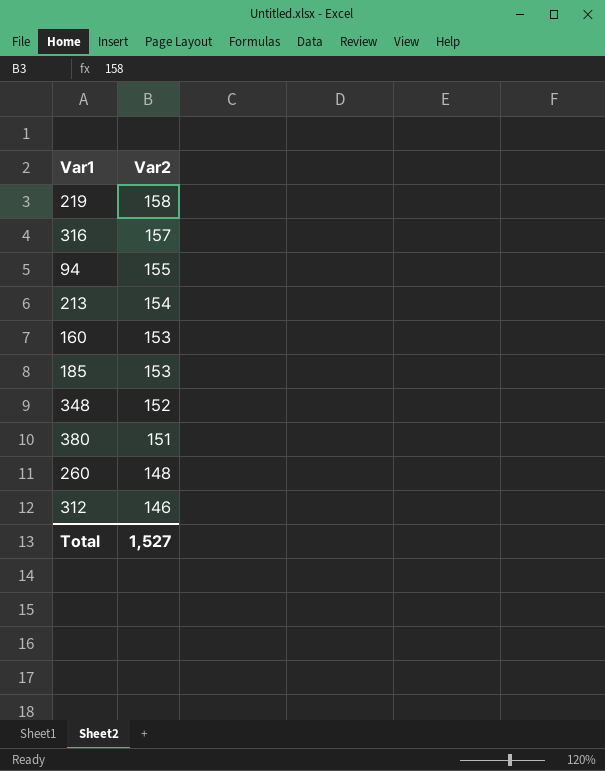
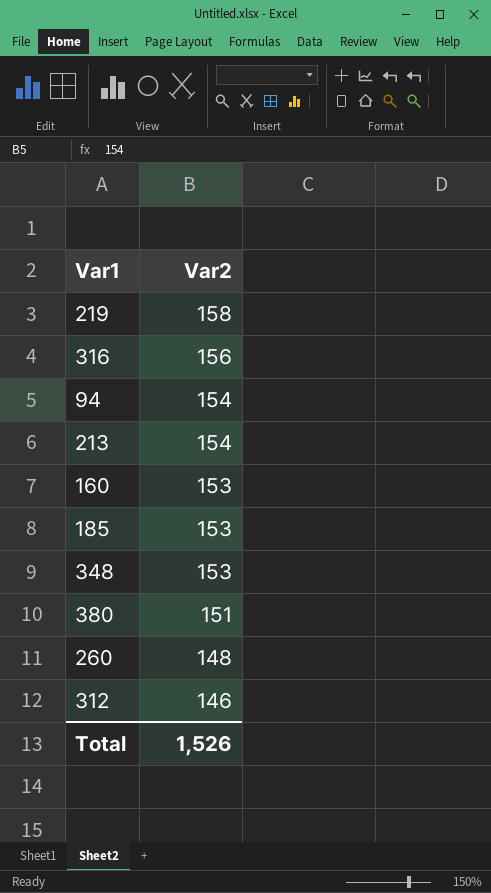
316 | Var2: 157 -> 156
94 | Var2: 155 -> 154
348 | Var2: 152 -> 153
Total | Var2: 1,527 -> 1,526

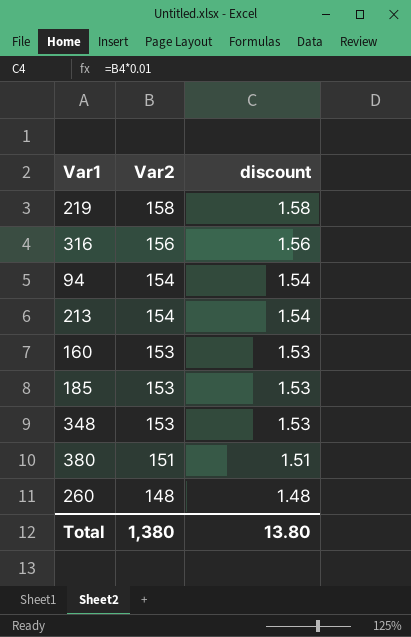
column discount | formula: none -> [Var2] * 0.01
row 312: 146 -> none
Total | Var2: 1,526 -> 1,380

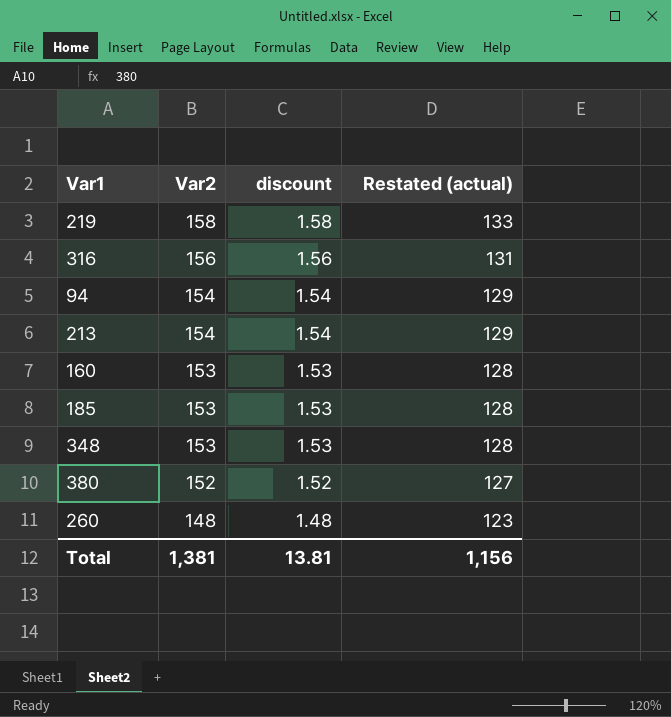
column Restated (actual) | formula: none -> [Var2] - 25
380 | Var2: 151 -> 152
380 | discount: 1.51 -> 1.52
Total | Var2: 1,380 -> 1,381
Total | discount: 13.80 -> 13.81

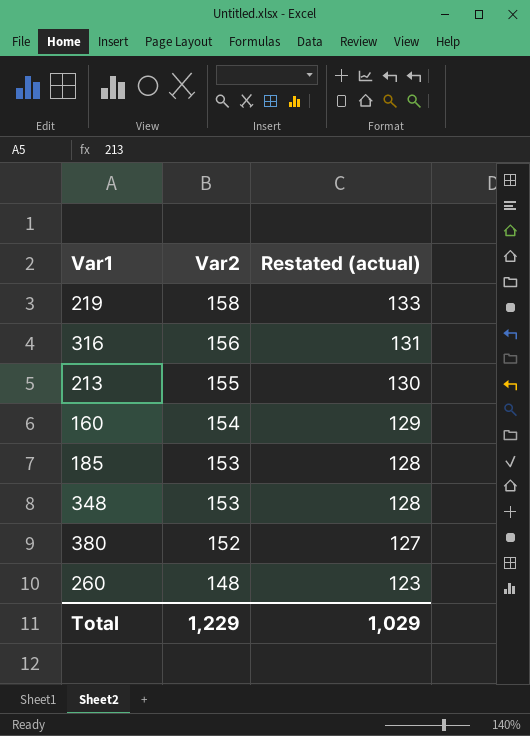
column discount | formula: [Var2] * 0.01 -> none
row 94: 154 | 1.54 | 129 -> none
213 | Var2: 154 -> 155
213 | Restated (actual): 129 -> 130
160 | Var2: 153 -> 154
160 | Restated (actual): 128 -> 129
Total | Var2: 1,381 -> 1,229
Total | Restated (actual): 1,156 -> 1,029

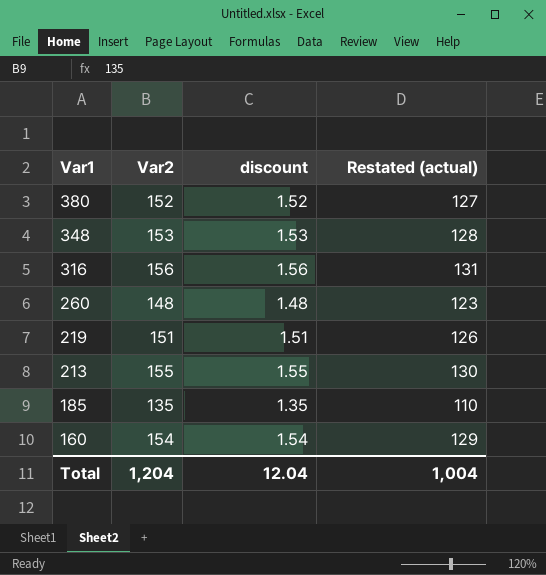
row order: Var2 descending -> Var1 descending
column discount | formula: none -> [Var2] * 0.01
219 | Var2: 158 -> 151
219 | Restated (actual): 133 -> 126
185 | Var2: 153 -> 135
185 | Restated (actual): 128 -> 110
Total | Var2: 1,229 -> 1,204
Total | Restated (actual): 1,029 -> 1,004

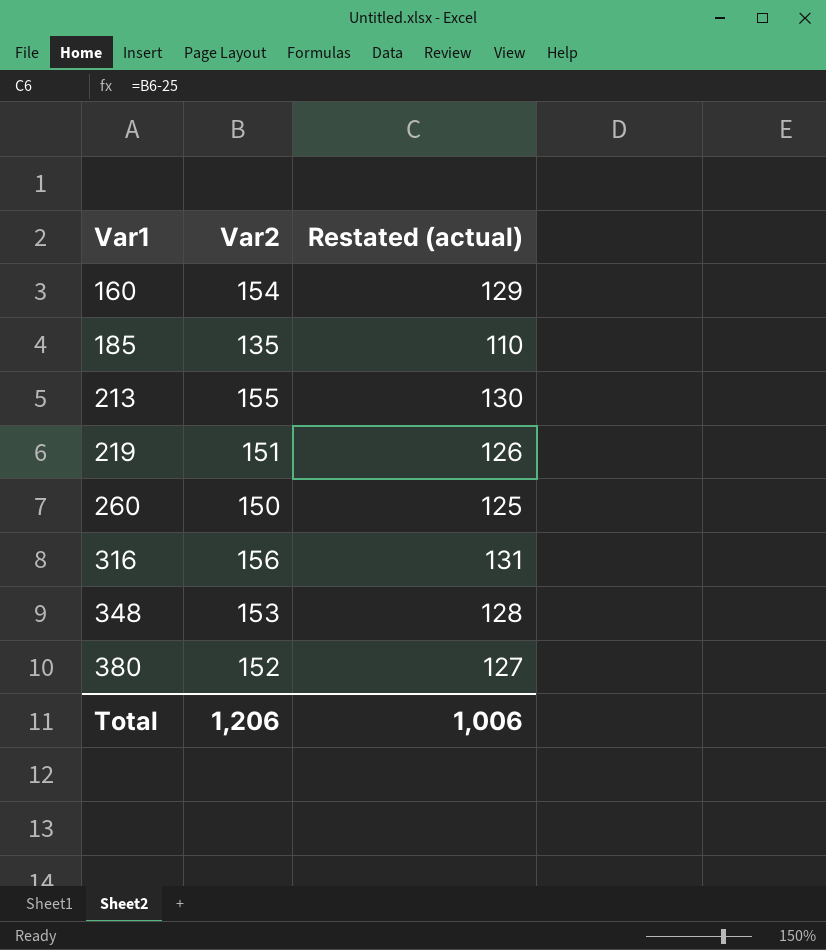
row order: Var1 descending -> Var1 ascending
column discount | formula: [Var2] * 0.01 -> none
260 | Var2: 148 -> 150
260 | Restated (actual): 123 -> 125
Total | Var2: 1,204 -> 1,206
Total | Restated (actual): 1,004 -> 1,006

